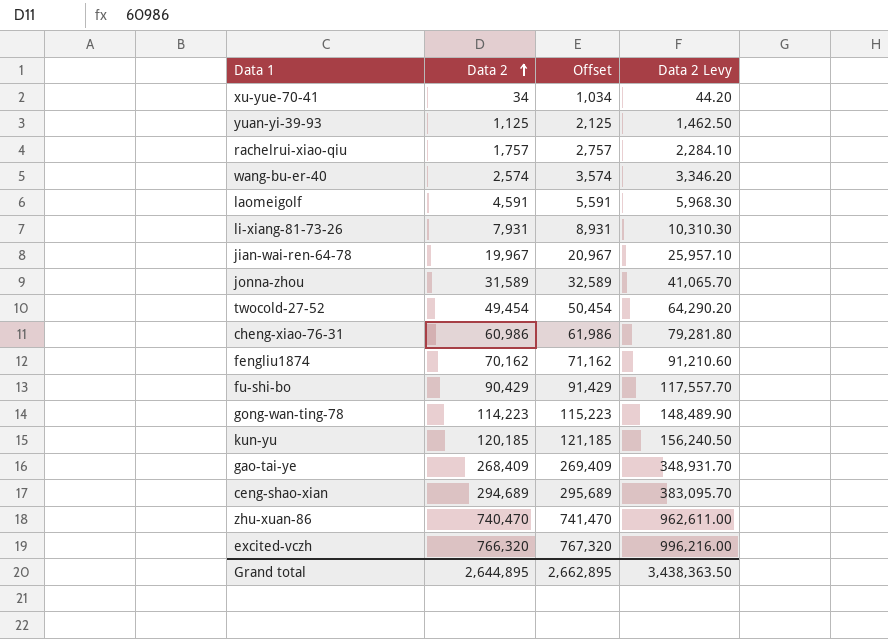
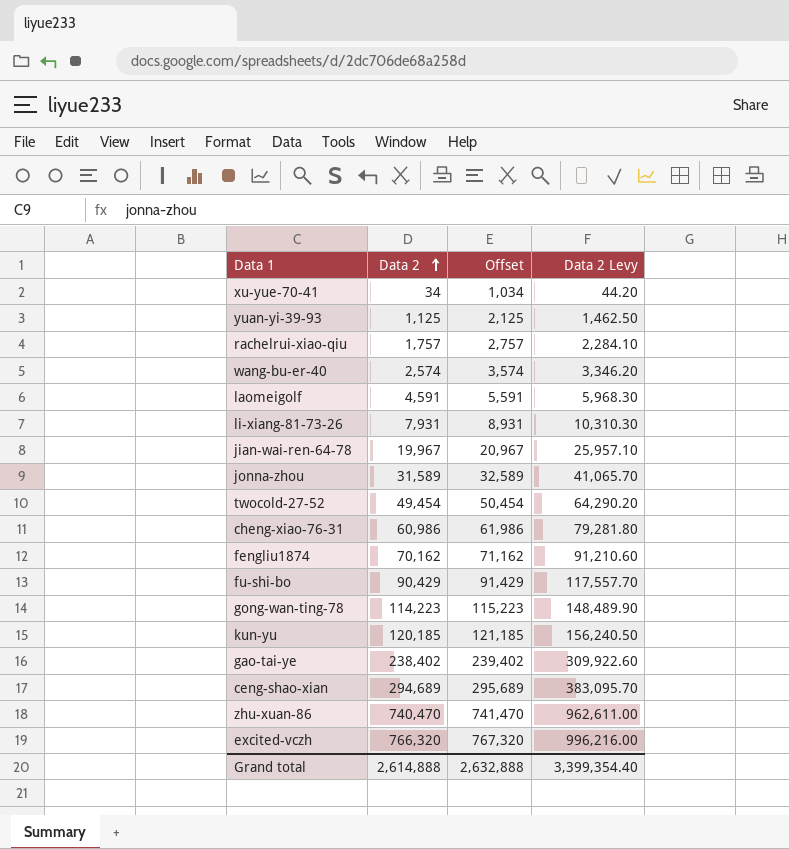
gao-tai-ye | Data 2: 268,409 -> 238,402
gao-tai-ye | Offset: 269,409 -> 239,402
gao-tai-ye | Data 2 Levy: 348,931.70 -> 309,922.60
Grand total | Data 2: 2,644,895 -> 2,614,888
Grand total | Offset: 2,662,895 -> 2,632,888
Grand total | Data 2 Levy: 3,438,363.50 -> 3,399,354.40

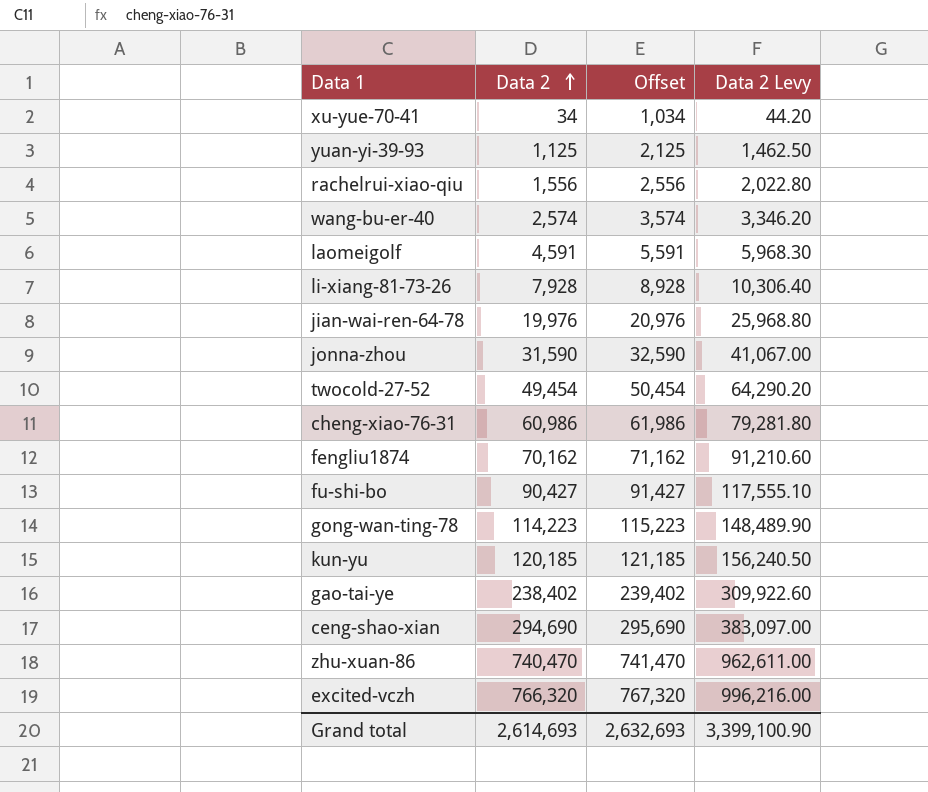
rachelrui-xiao-qiu | Data 2: 1,757 -> 1,556
rachelrui-xiao-qiu | Offset: 2,757 -> 2,556
rachelrui-xiao-qiu | Data 2 Levy: 2,284.10 -> 2,022.80
li-xiang-81-73-26 | Data 2: 7,931 -> 7,928
li-xiang-81-73-26 | Offset: 8,931 -> 8,928
li-xiang-81-73-26 | Data 2 Levy: 10,310.30 -> 10,306.40
jian-wai-ren-64-78 | Data 2: 19,967 -> 19,976
jian-wai-ren-64-78 | Offset: 20,967 -> 20,976
jian-wai-ren-64-78 | Data 2 Levy: 25,957.10 -> 25,968.80
jonna-zhou | Data 2: 31,589 -> 31,590
jonna-zhou | Offset: 32,589 -> 32,590
jonna-zhou | Data 2 Levy: 41,065.70 -> 41,067.00
fu-shi-bo | Data 2: 90,429 -> 90,427
fu-shi-bo | Offset: 91,429 -> 91,427
fu-shi-bo | Data 2 Levy: 117,557.70 -> 117,555.10
ceng-shao-xian | Data 2: 294,689 -> 294,690
ceng-shao-xian | Offset: 295,689 -> 295,690
ceng-shao-xian | Data 2 Levy: 383,095.70 -> 383,097.00
Grand total | Data 2: 2,614,888 -> 2,614,693
Grand total | Offset: 2,632,888 -> 2,632,693
Grand total | Data 2 Levy: 3,399,354.40 -> 3,399,100.90

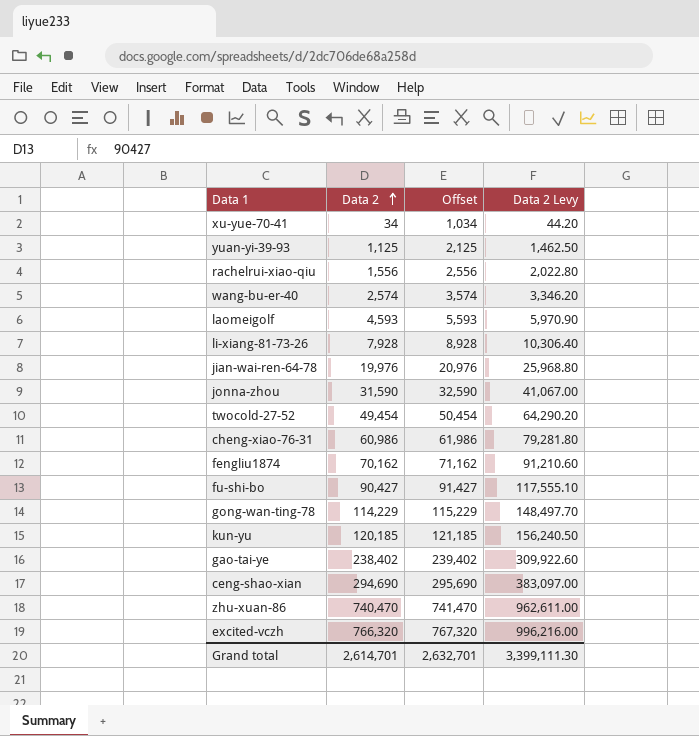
laomeigolf | Data 2: 4,591 -> 4,593
laomeigolf | Offset: 5,591 -> 5,593
laomeigolf | Data 2 Levy: 5,968.30 -> 5,970.90
gong-wan-ting-78 | Data 2: 114,223 -> 114,229
gong-wan-ting-78 | Offset: 115,223 -> 115,229
gong-wan-ting-78 | Data 2 Levy: 148,489.90 -> 148,497.70
Grand total | Data 2: 2,614,693 -> 2,614,701
Grand total | Offset: 2,632,693 -> 2,632,701
Grand total | Data 2 Levy: 3,399,100.90 -> 3,399,111.30

